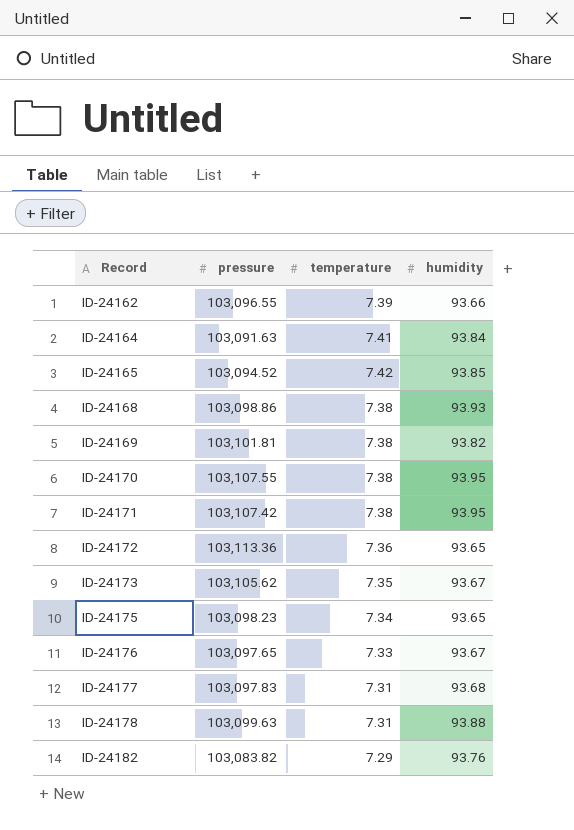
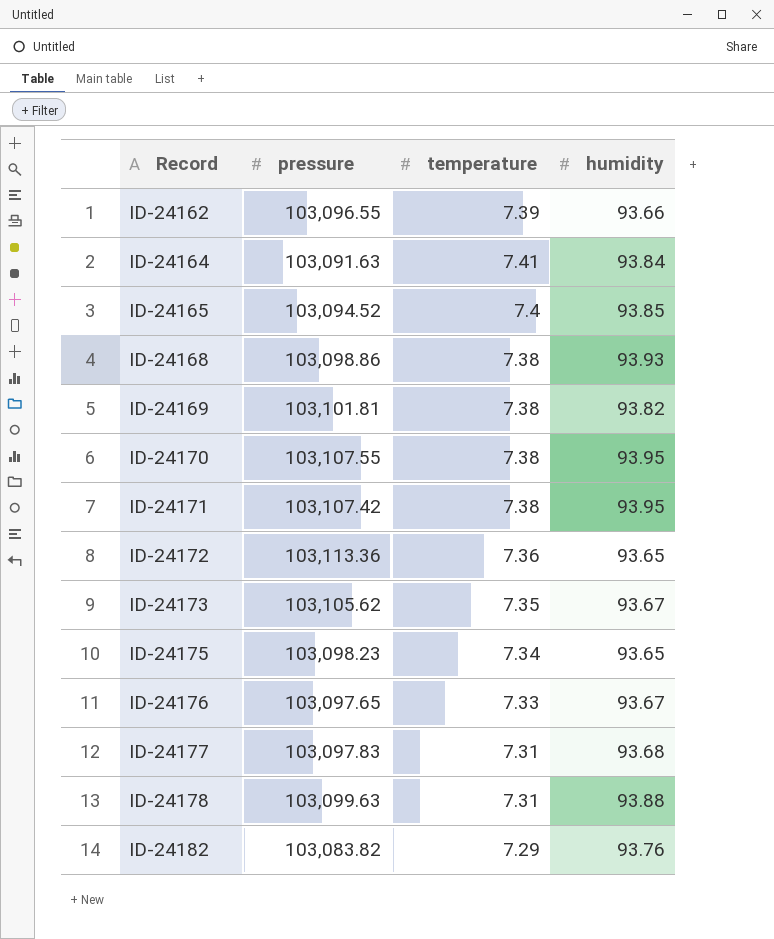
ID-24165 | temperature: 7.42 -> 7.4

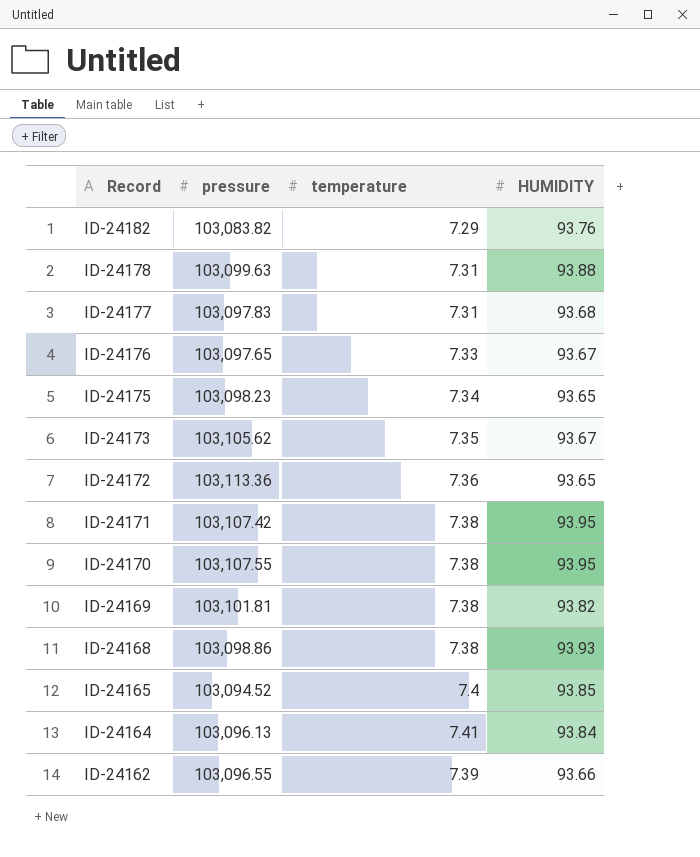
row order: Record ascending -> Record descending
column name: humidity -> HUMIDITY
ID-24164 | pressure: 103,091.63 -> 103,096.13

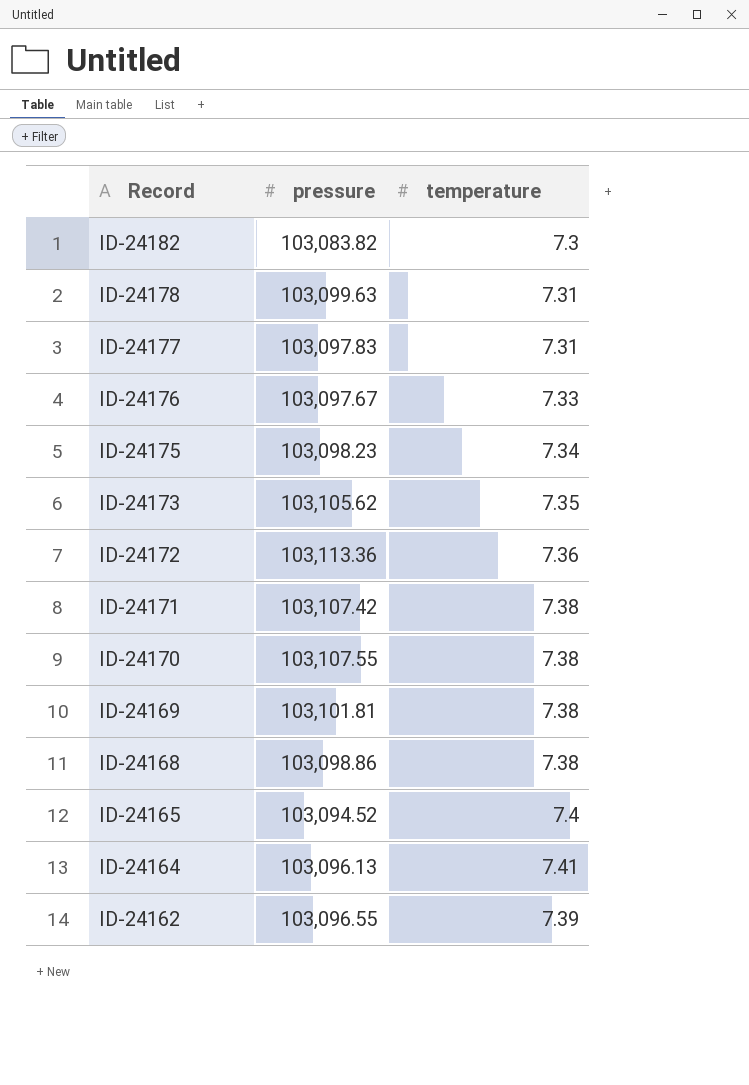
column HUMIDITY | position: 4 -> none
ID-24182 | temperature: 7.29 -> 7.3
ID-24176 | pressure: 103,097.65 -> 103,097.67

